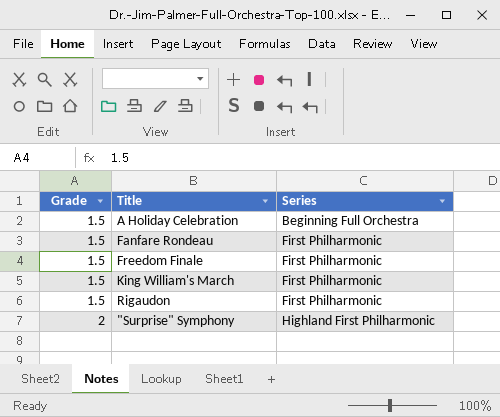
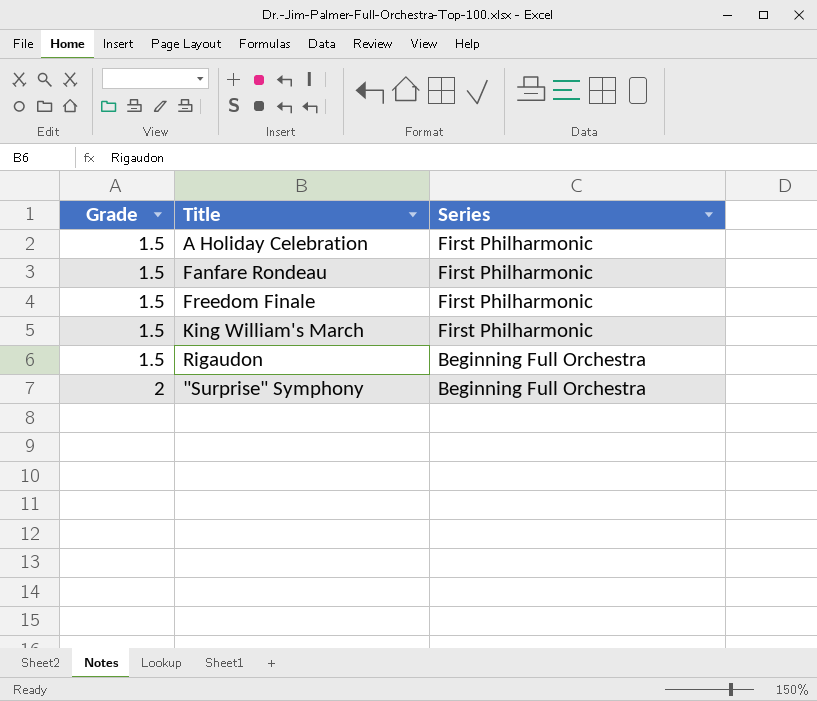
A Holiday Celebration | Series: Beginning Full Orchestra -> First Philharmonic
Rigaudon | Series: First Philharmonic -> Beginning Full Orchestra
"Surprise" Symphony | Series: Highland First Philharmonic -> Beginning Full Orchestra

